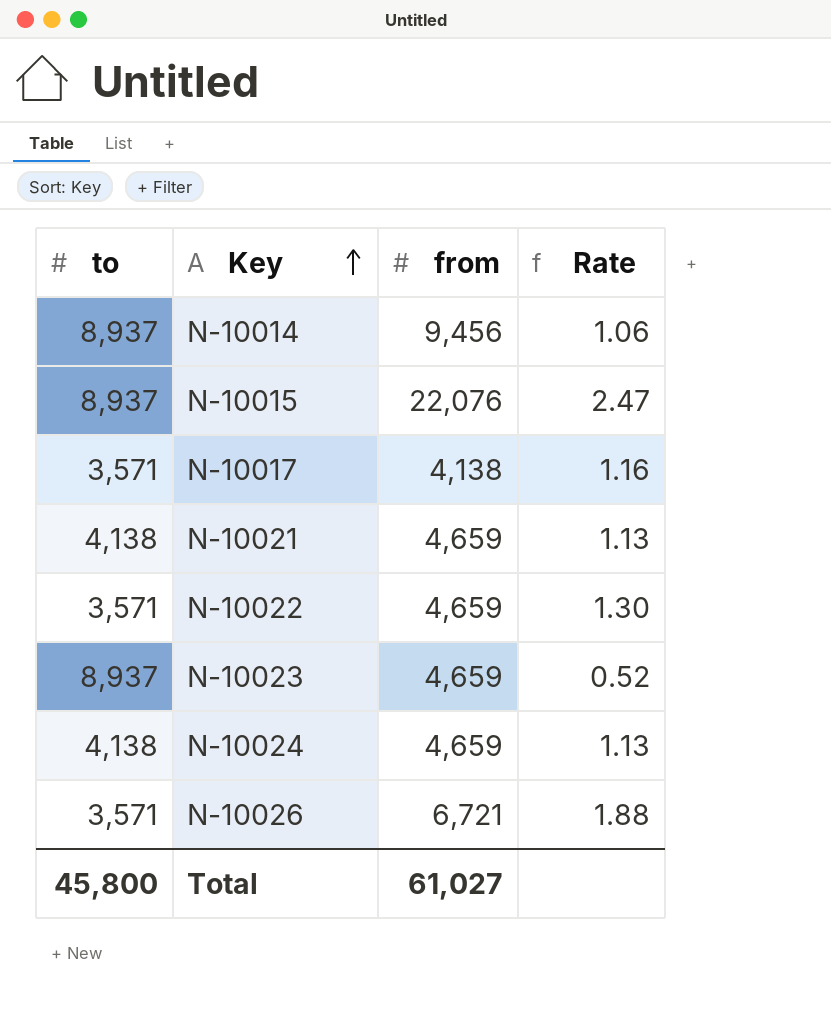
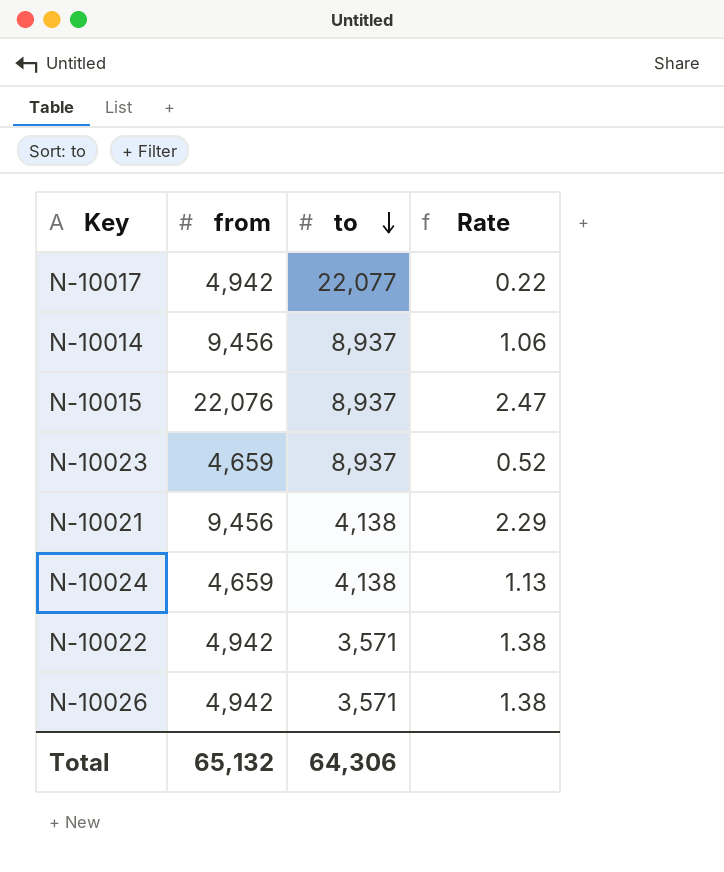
row order: Key ascending -> to descending
column to | position: 1 -> 3
N-10017 | from: 4,138 -> 4,942
N-10017 | to: 3,571 -> 22,077
N-10017 | Rate: 1.16 -> 0.22
N-10021 | from: 4,659 -> 9,456
N-10021 | Rate: 1.13 -> 2.29
N-10022 | from: 4,659 -> 4,942
N-10022 | Rate: 1.30 -> 1.38
N-10026 | from: 6,721 -> 4,942
N-10026 | Rate: 1.88 -> 1.38
Total | from: 61,027 -> 65,132
Total | to: 45,800 -> 64,306

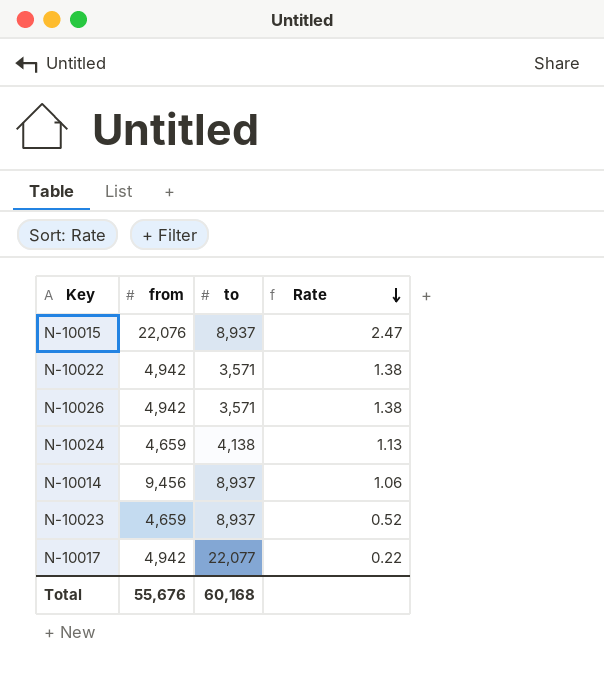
row order: to descending -> Rate descending
row N-10021: 9,456 | 4,138 | 2.29 -> none
Total | from: 65,132 -> 55,676
Total | to: 64,306 -> 60,168

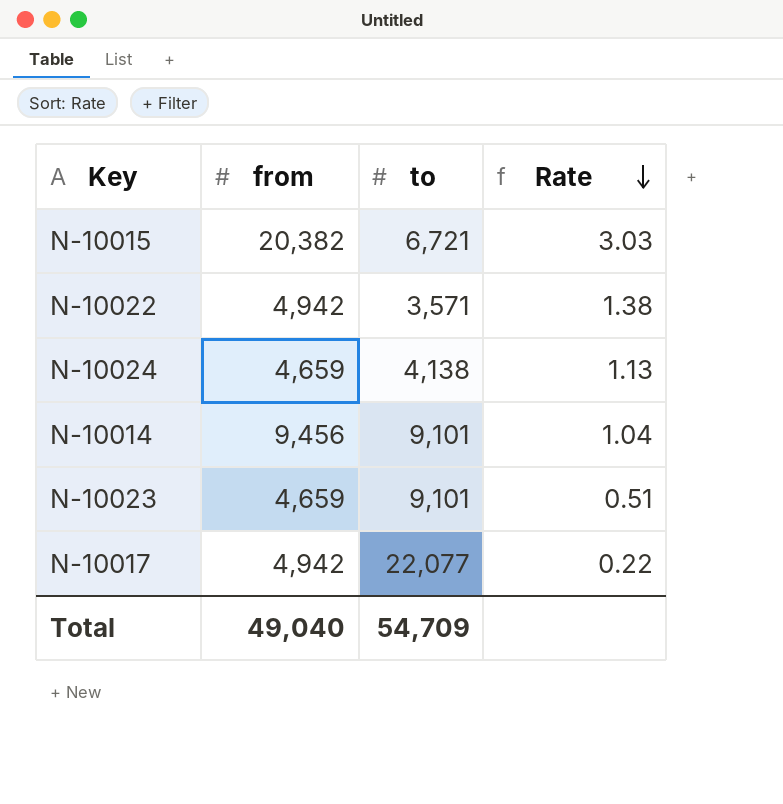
row N-10026: 4,942 | 3,571 | 1.38 -> none
N-10015 | from: 22,076 -> 20,382
N-10015 | to: 8,937 -> 6,721
N-10015 | Rate: 2.47 -> 3.03
N-10014 | to: 8,937 -> 9,101
N-10014 | Rate: 1.06 -> 1.04
N-10023 | to: 8,937 -> 9,101
N-10023 | Rate: 0.52 -> 0.51
Total | from: 55,676 -> 49,040
Total | to: 60,168 -> 54,709

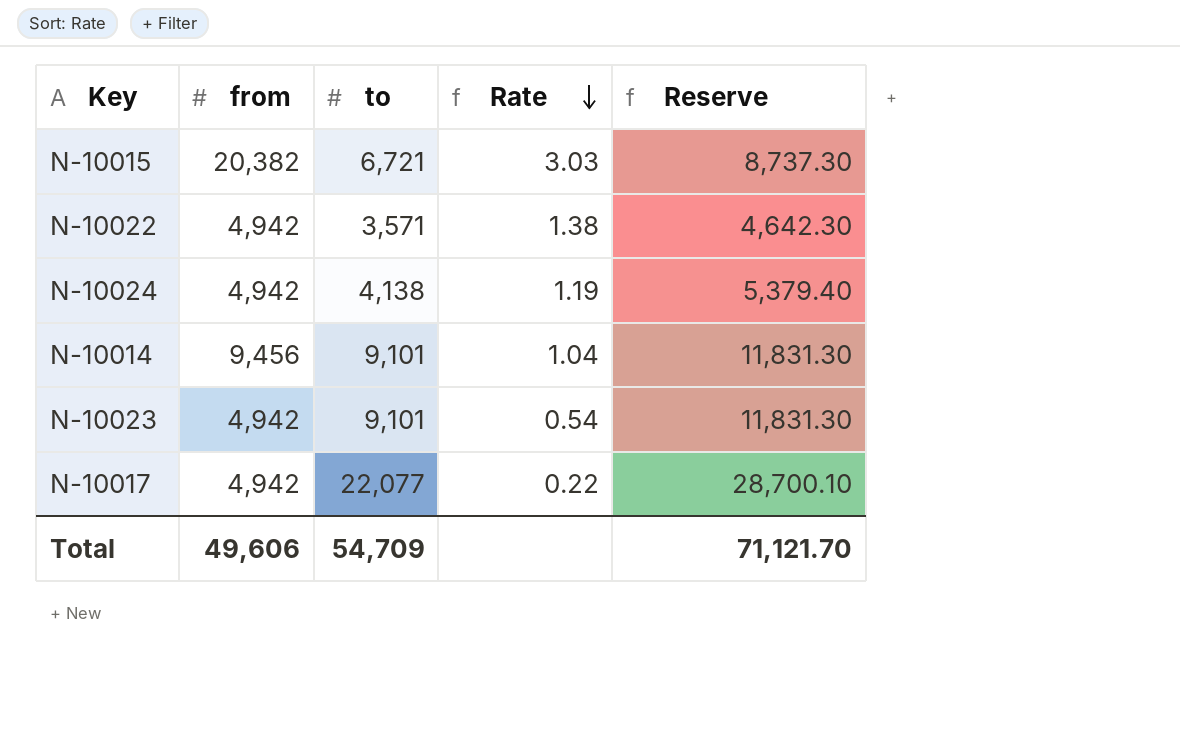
column Reserve | formula: none -> [to] * 1.3
N-10024 | from: 4,659 -> 4,942
N-10024 | Rate: 1.13 -> 1.19
N-10023 | from: 4,659 -> 4,942
N-10023 | Rate: 0.51 -> 0.54
Total | from: 49,040 -> 49,606

